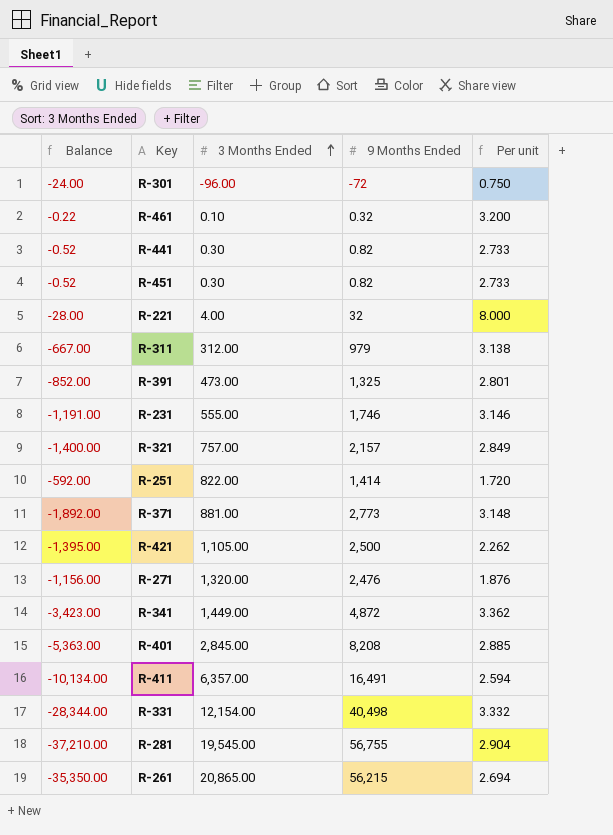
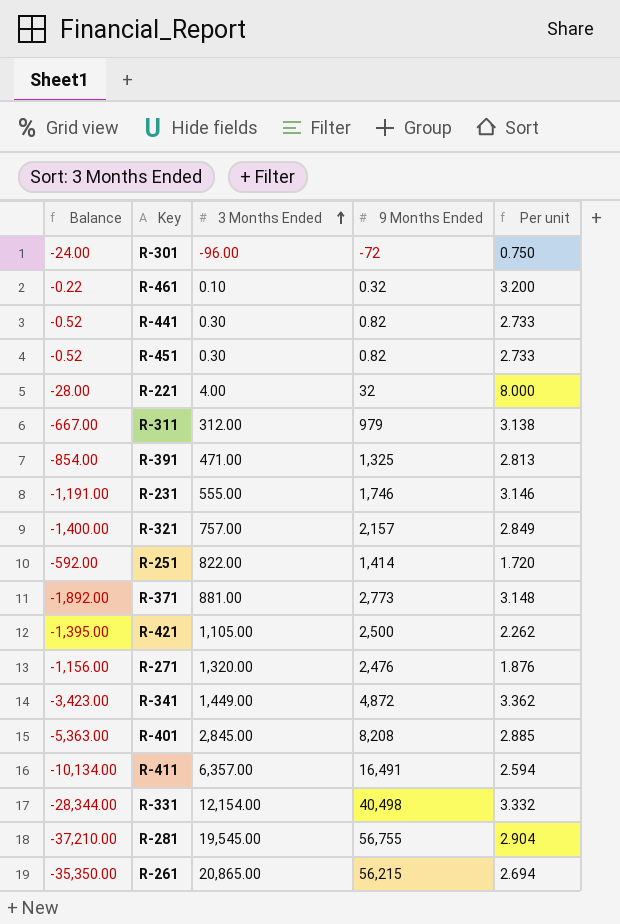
R-391 | Balance: -852.00 -> -854.00
R-391 | 3 Months Ended: 473.00 -> 471.00
R-391 | Per unit: 2.801 -> 2.813

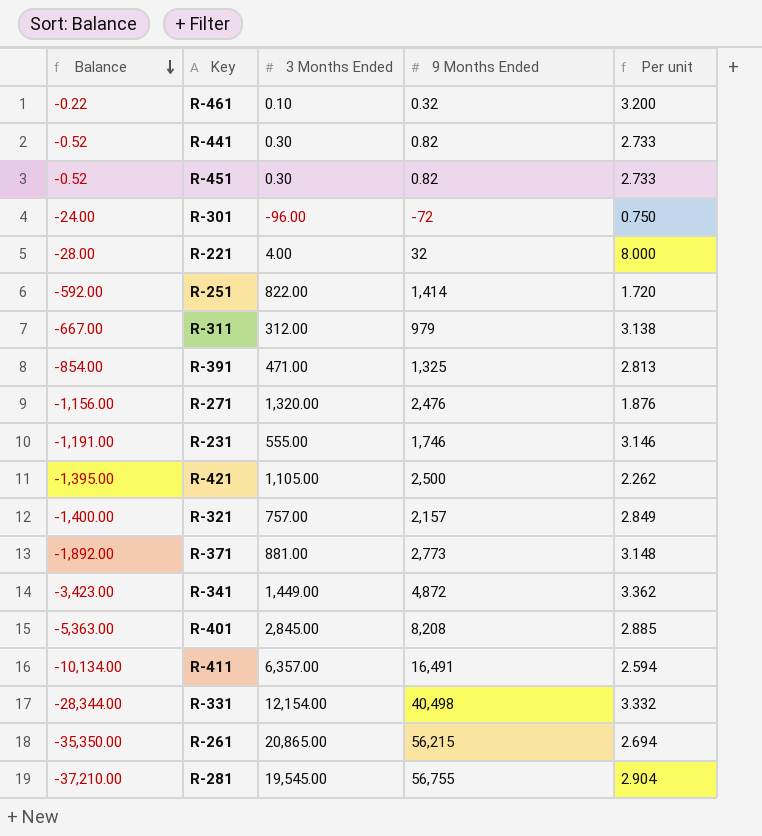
row order: 3 Months Ended ascending -> Balance descending

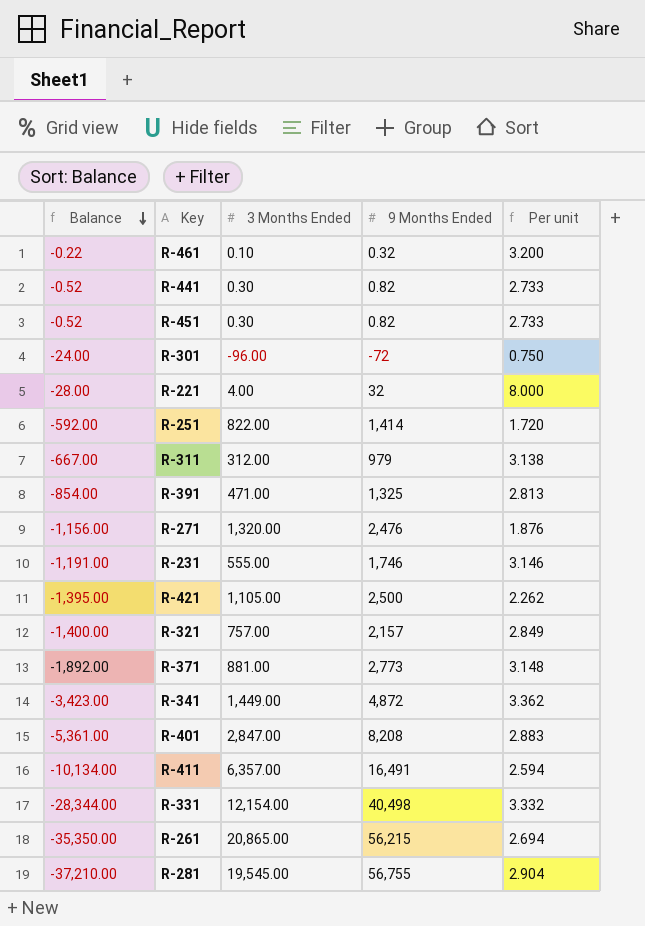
R-401 | Balance: -5,363.00 -> -5,361.00
R-401 | 3 Months Ended: 2,845.00 -> 2,847.00
R-401 | Per unit: 2.885 -> 2.883

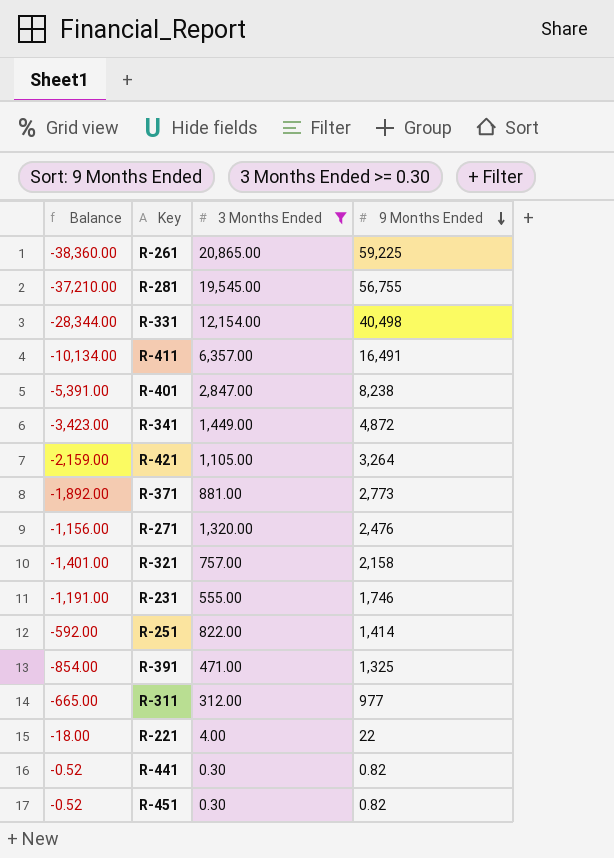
filter: none -> 3 Months Ended >= 0.30
row order: Balance descending -> 9 Months Ended descending
column Per unit | formula: [9 Months Ended] / [3 Months Ended] -> none
R-261 | Balance: -35,350.00 -> -38,360.00
R-261 | 9 Months Ended: 56,215 -> 59,225
R-401 | Balance: -5,361.00 -> -5,391.00
R-401 | 9 Months Ended: 8,208 -> 8,238
R-421 | Balance: -1,395.00 -> -2,159.00
R-421 | 9 Months Ended: 2,500 -> 3,264
R-321 | Balance: -1,400.00 -> -1,401.00
R-321 | 9 Months Ended: 2,157 -> 2,158
R-311 | Balance: -667.00 -> -665.00
R-311 | 9 Months Ended: 979 -> 977
R-221 | Balance: -28.00 -> -18.00
R-221 | 9 Months Ended: 32 -> 22

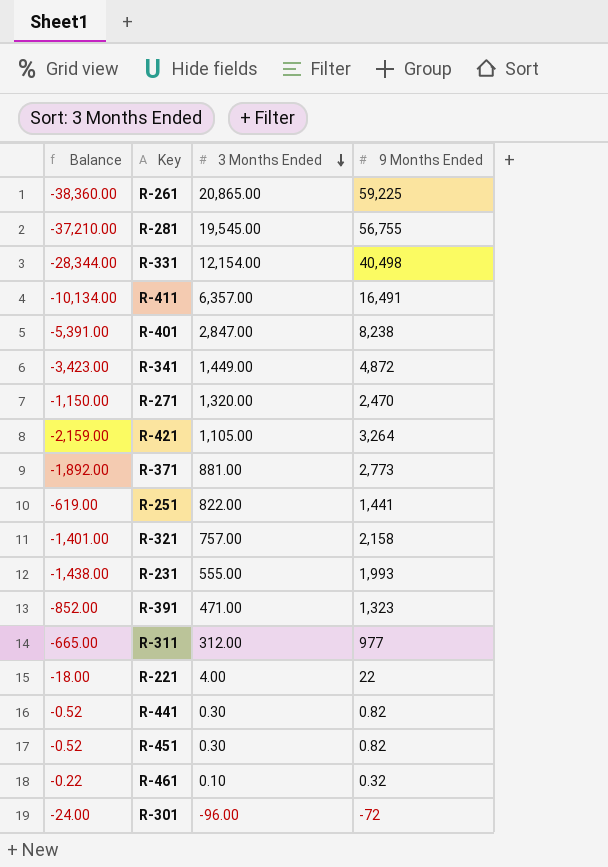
filter: 3 Months Ended >= 0.30 -> none
row order: 9 Months Ended descending -> 3 Months Ended descending
R-271 | Balance: -1,156.00 -> -1,150.00
R-271 | 9 Months Ended: 2,476 -> 2,470
R-251 | Balance: -592.00 -> -619.00
R-251 | 9 Months Ended: 1,414 -> 1,441
R-231 | Balance: -1,191.00 -> -1,438.00
R-231 | 9 Months Ended: 1,746 -> 1,993
R-391 | Balance: -854.00 -> -852.00
R-391 | 9 Months Ended: 1,325 -> 1,323

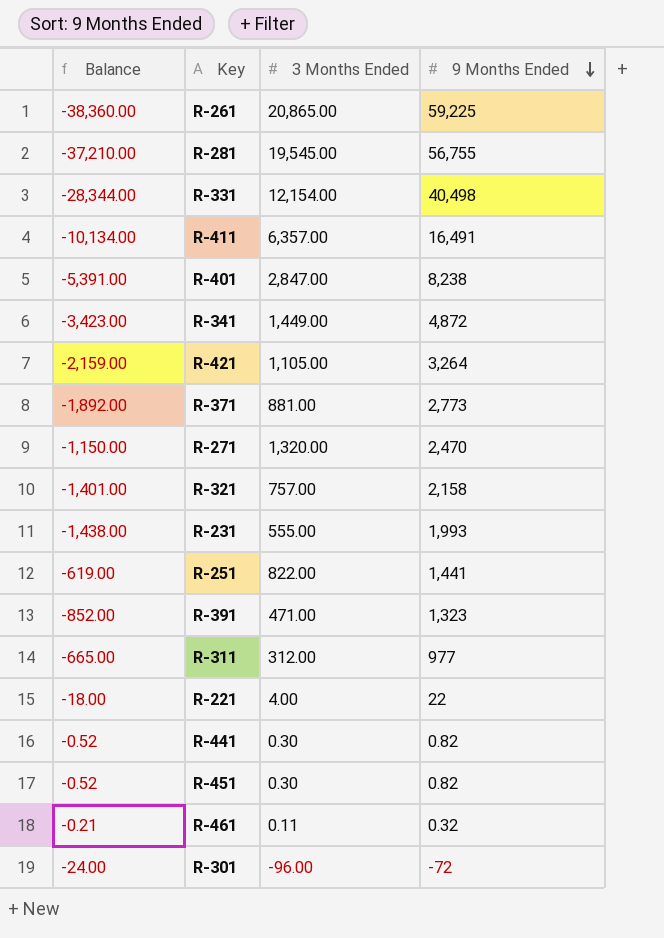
row order: 3 Months Ended descending -> 9 Months Ended descending
R-461 | Balance: -0.22 -> -0.21
R-461 | 3 Months Ended: 0.10 -> 0.11

